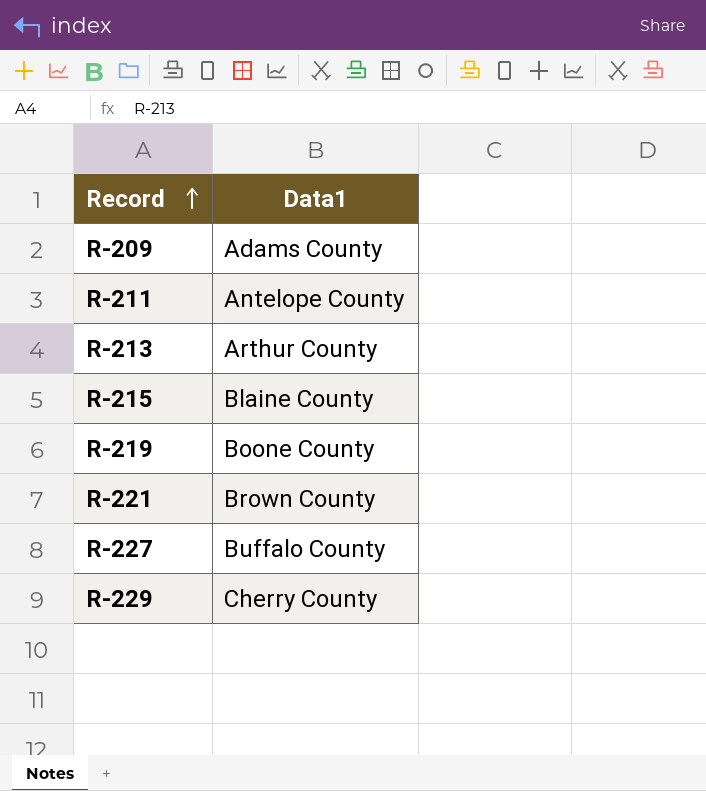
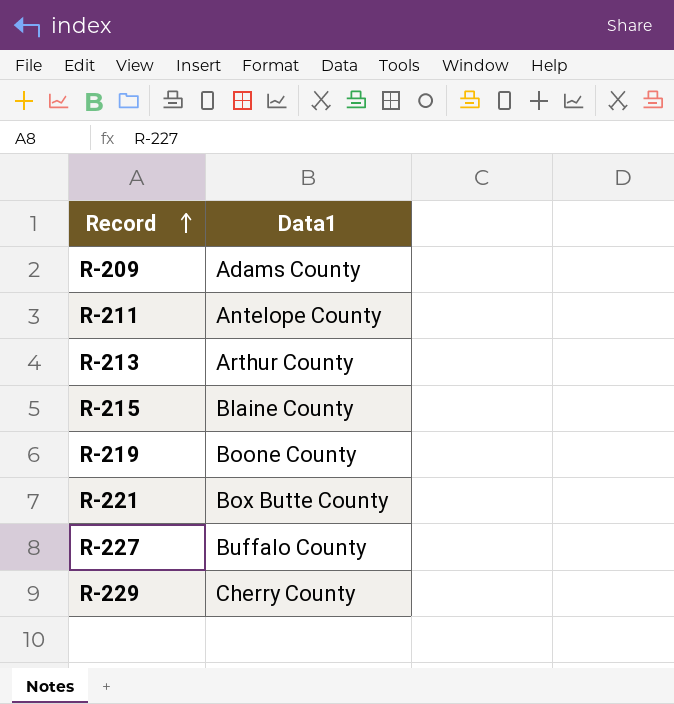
R-221 | Data1: Brown County -> Box Butte County

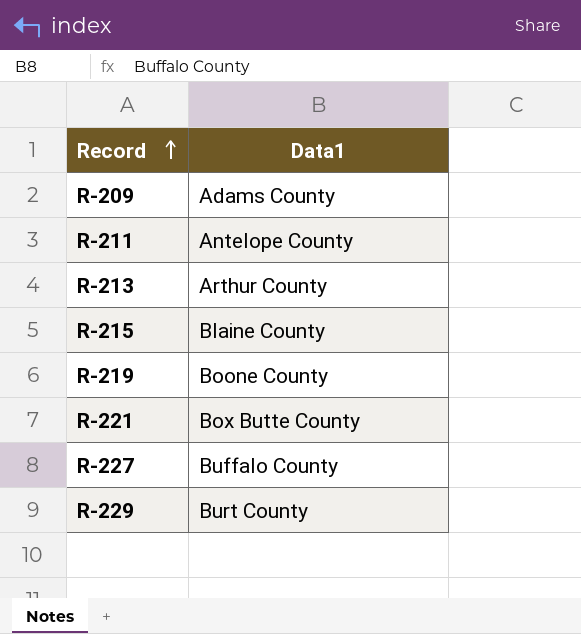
R-229 | Data1: Cherry County -> Burt County

